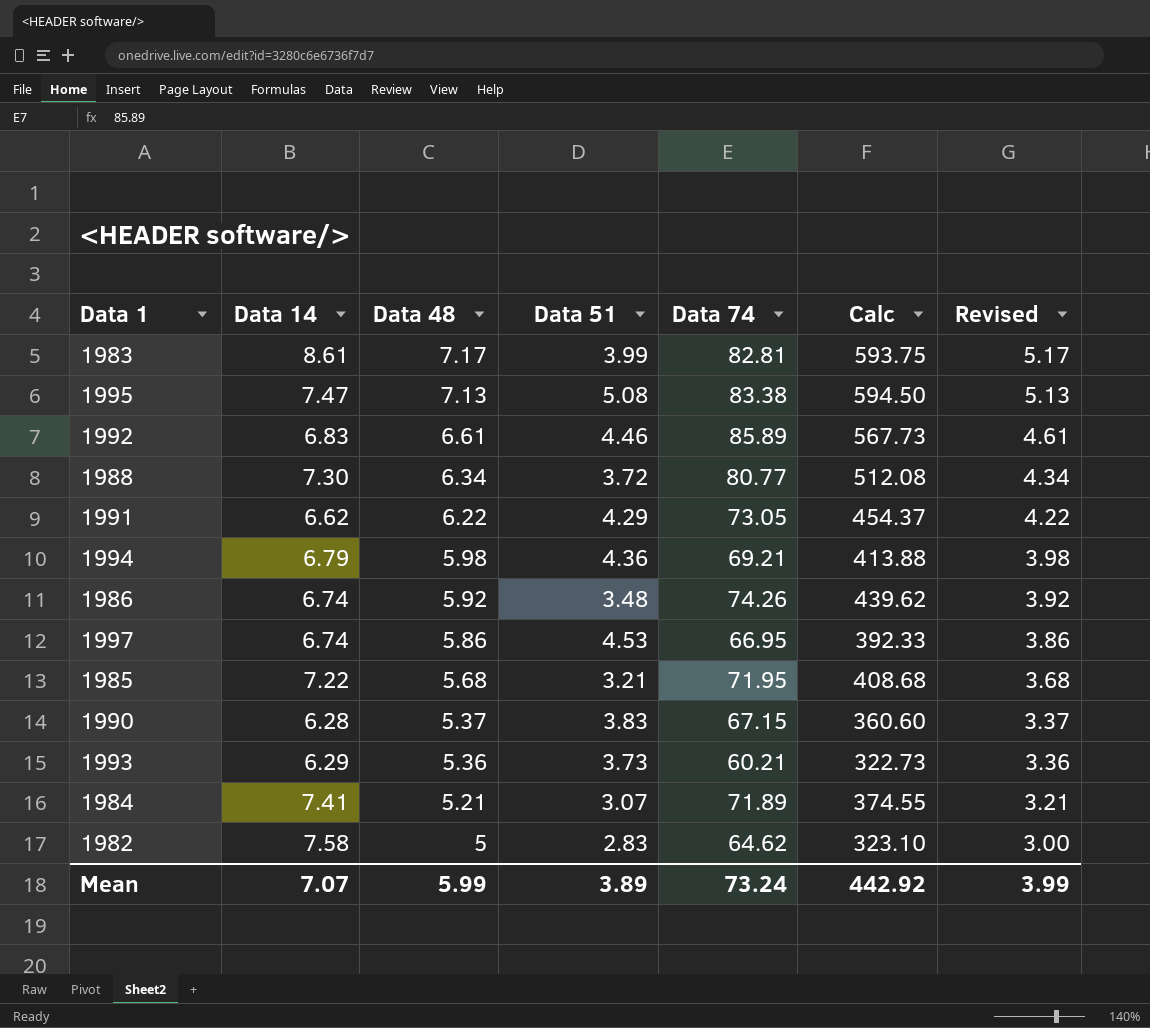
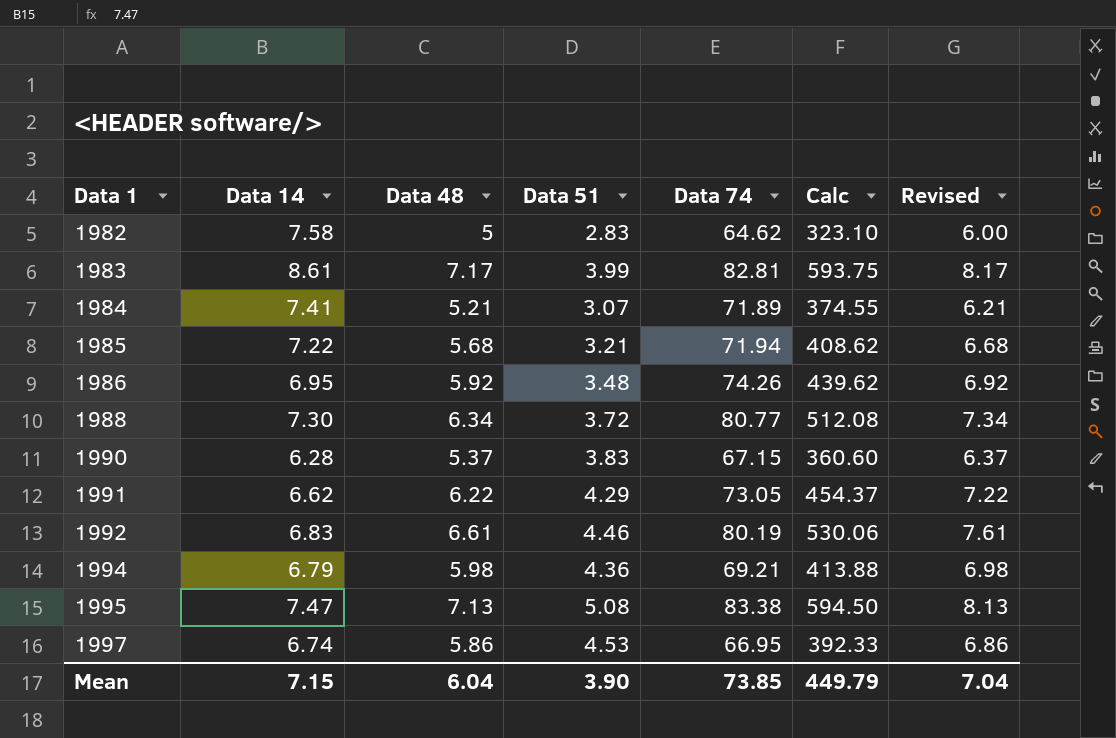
row order: Data 48 descending -> Data 1 ascending
column Revised | formula: [Data 48] - 2 -> [Data 48] + 1
row 1993: 6.29 | 5.36 | 3.73 | 60.21 | 322.73 | 3.36 -> none
1985 | Data 74: 71.95 -> 71.94
1985 | Calc: 408.68 -> 408.62
1986 | Data 14: 6.74 -> 6.95
1992 | Data 74: 85.89 -> 80.19
1992 | Calc: 567.73 -> 530.06
Mean | Data 14: 7.07 -> 7.15
Mean | Data 48: 5.99 -> 6.04
Mean | Data 51: 3.89 -> 3.90
Mean | Data 74: 73.24 -> 73.85
Mean | Calc: 442.92 -> 449.79
Mean | Revised: 3.99 -> 7.04

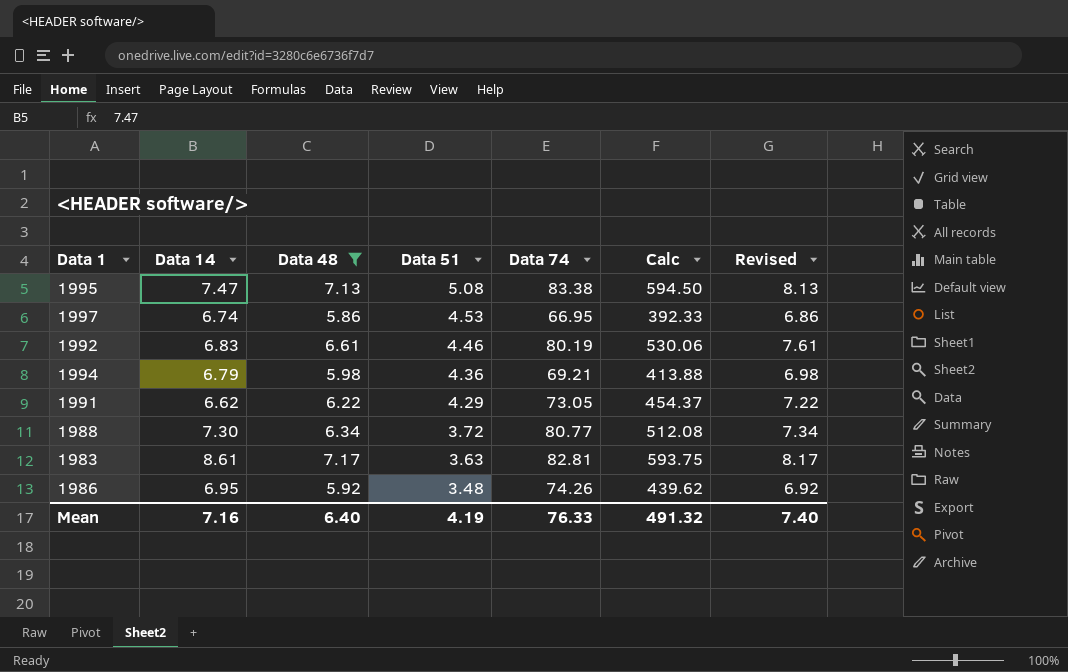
filter: none -> Data 48 >= 5.86
row order: Data 1 ascending -> Data 51 descending
1983 | Data 51: 3.99 -> 3.63
Mean | Data 14: 7.15 -> 7.16
Mean | Data 48: 6.04 -> 6.40
Mean | Data 51: 3.90 -> 4.19
Mean | Data 74: 73.85 -> 76.33
Mean | Calc: 449.79 -> 491.32
Mean | Revised: 7.04 -> 7.40

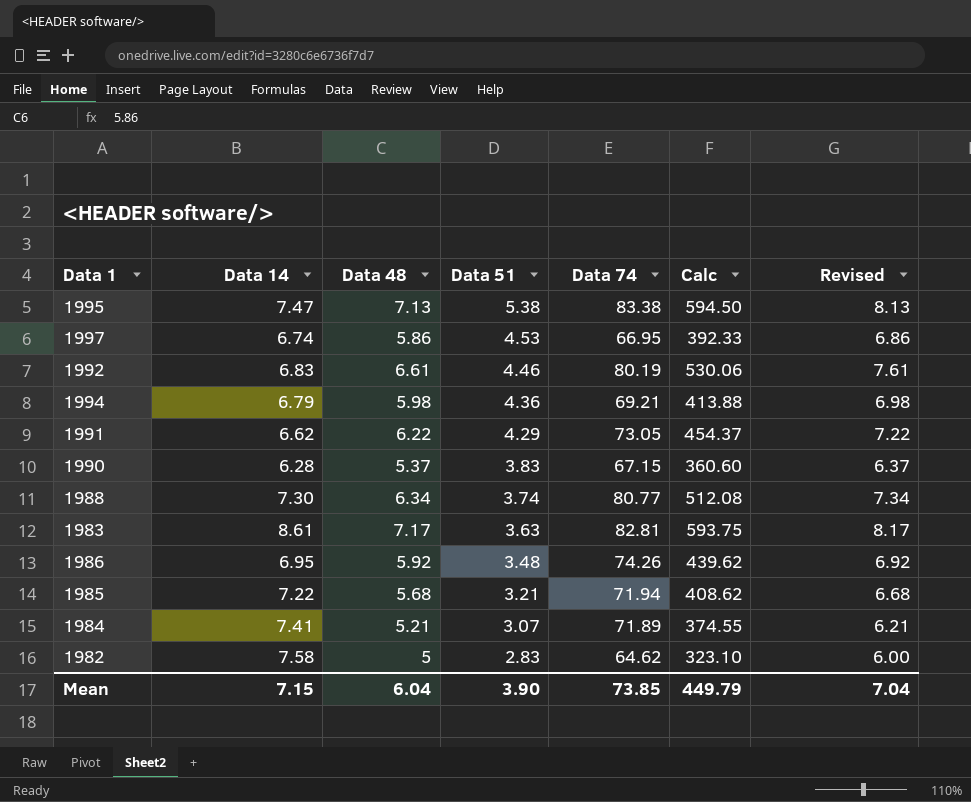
filter: Data 48 >= 5.86 -> none
1995 | Data 51: 5.08 -> 5.38
1988 | Data 51: 3.72 -> 3.74
Mean | Data 14: 7.16 -> 7.15
Mean | Data 48: 6.40 -> 6.04
Mean | Data 51: 4.19 -> 3.90
Mean | Data 74: 76.33 -> 73.85
Mean | Calc: 491.32 -> 449.79
Mean | Revised: 7.40 -> 7.04

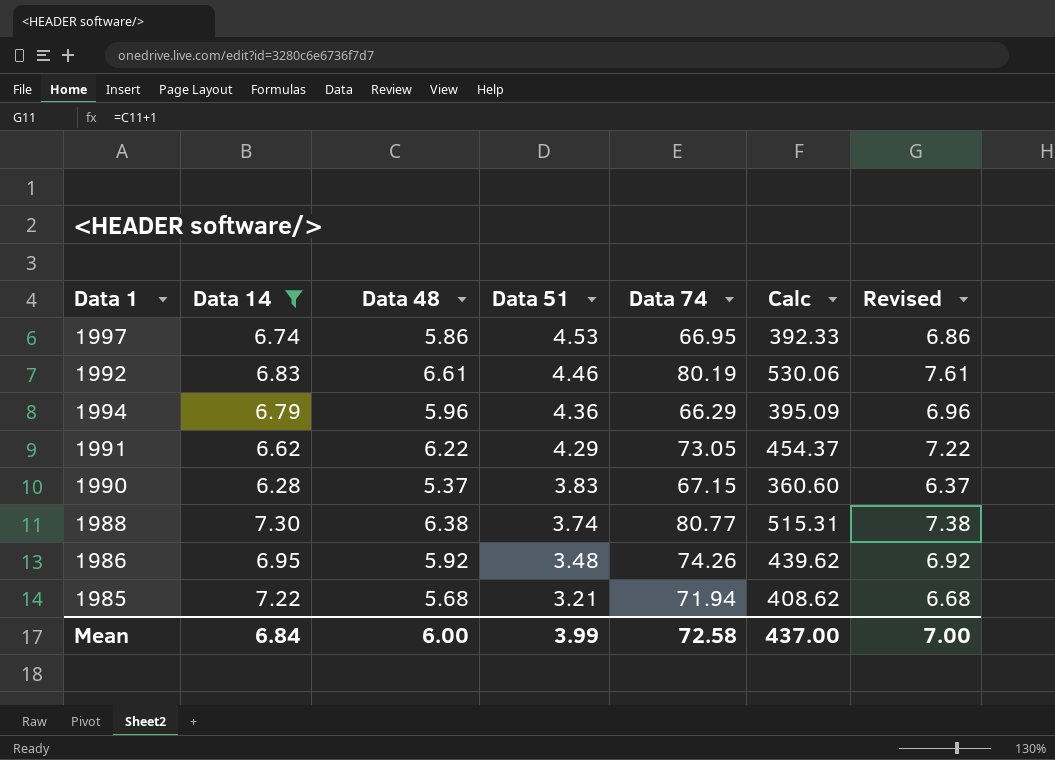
filter: none -> Data 14 <= 7.30
1994 | Data 48: 5.98 -> 5.96
1994 | Data 74: 69.21 -> 66.29
1994 | Calc: 413.88 -> 395.09
1994 | Revised: 6.98 -> 6.96
1988 | Data 48: 6.34 -> 6.38
1988 | Calc: 512.08 -> 515.31
1988 | Revised: 7.34 -> 7.38
Mean | Data 14: 7.15 -> 6.84
Mean | Data 48: 6.04 -> 6.00
Mean | Data 51: 3.90 -> 3.99
Mean | Data 74: 73.85 -> 72.58
Mean | Calc: 449.79 -> 437.00
Mean | Revised: 7.04 -> 7.00

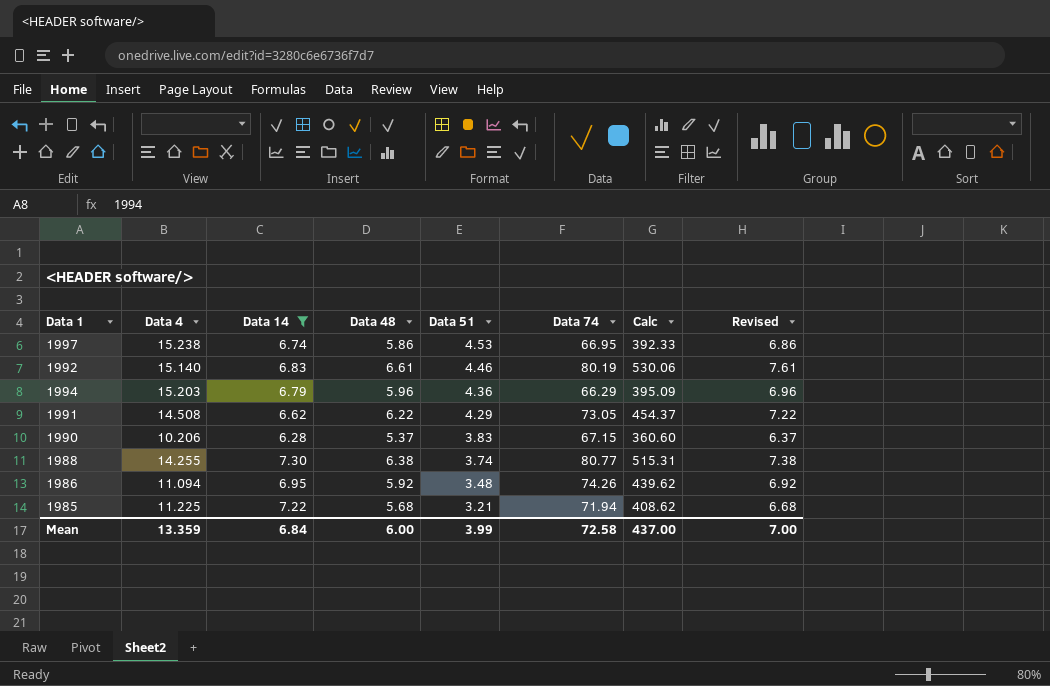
column Data 4 | position: none -> 2

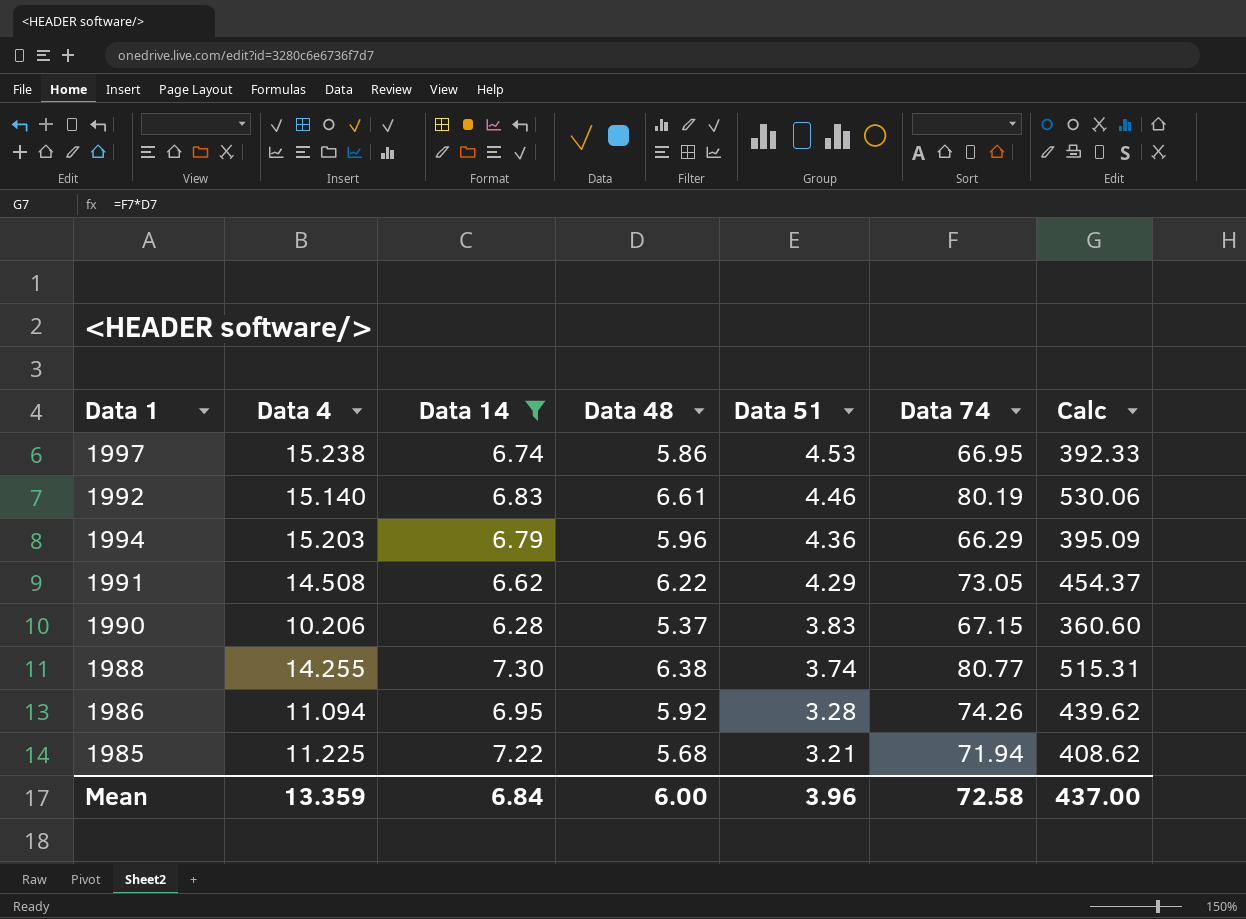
column Revised | formula: [Data 48] + 1 -> none
1986 | Data 51: 3.48 -> 3.28
Mean | Data 51: 3.99 -> 3.96

